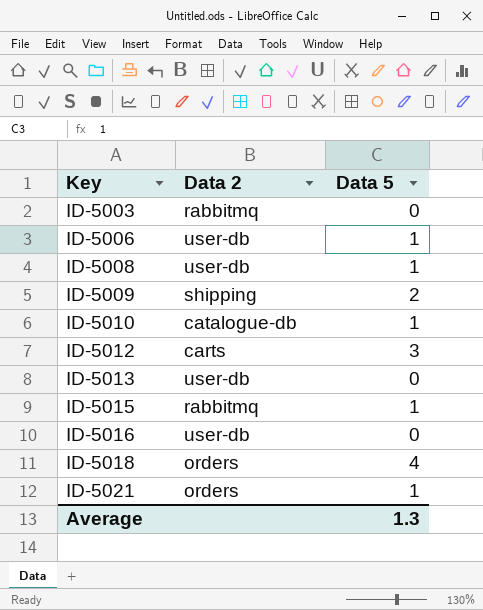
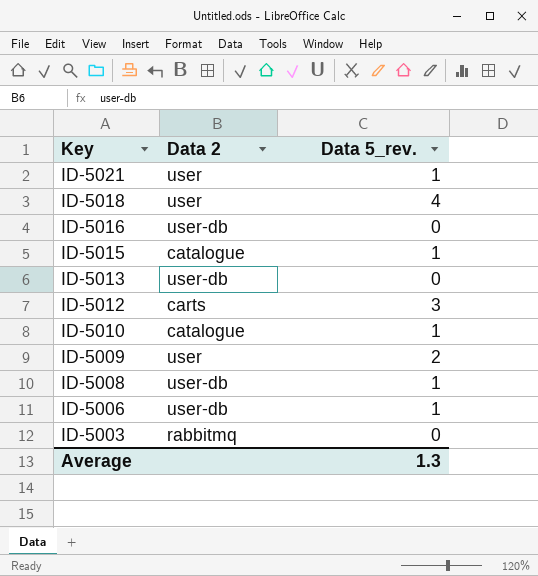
row order: Key ascending -> Key descending
column name: Data 5 -> Data 5_rev.
ID-5021 | Data 2: orders -> user
ID-5018 | Data 2: orders -> user
ID-5015 | Data 2: rabbitmq -> catalogue
ID-5010 | Data 2: catalogue-db -> catalogue
ID-5009 | Data 2: shipping -> user

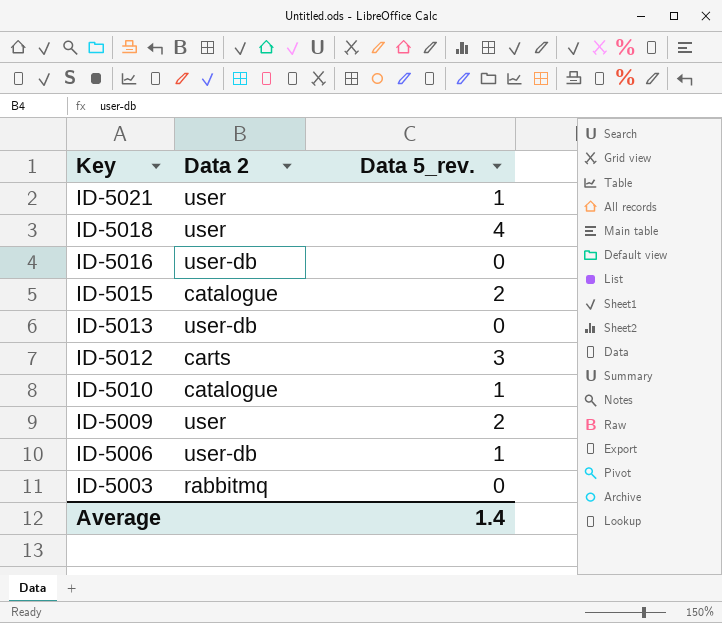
row ID-5008: user-db | 1 -> none
ID-5015 | Data 5_rev.: 1 -> 2
Average | Data 5_rev.: 1.3 -> 1.4

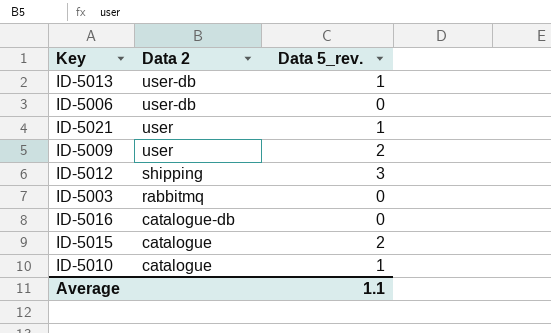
row order: Key descending -> Data 2 descending
row ID-5018: user | 4 -> none
ID-5013 | Data 5_rev.: 0 -> 1
ID-5006 | Data 5_rev.: 1 -> 0
ID-5012 | Data 2: carts -> shipping
ID-5016 | Data 2: user-db -> catalogue-db
Average | Data 5_rev.: 1.4 -> 1.1

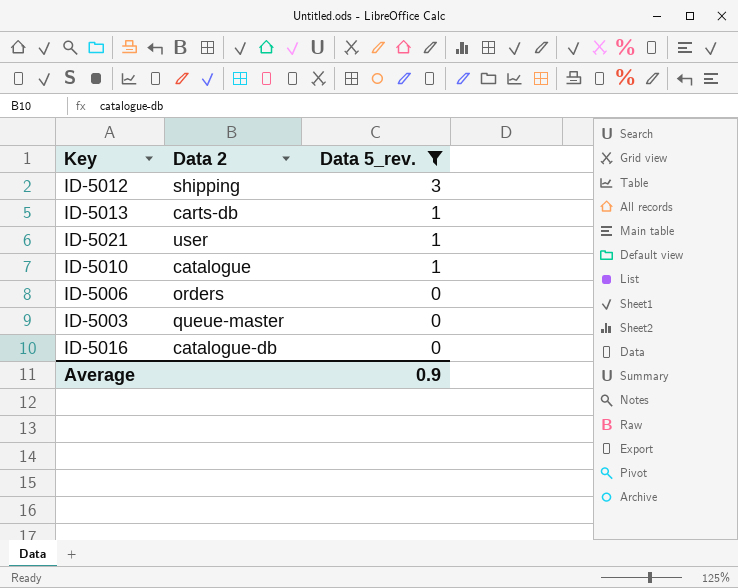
filter: none -> Data 5_rev. != 2
row order: Data 2 descending -> Data 5_rev. descending
ID-5013 | Data 2: user-db -> carts-db
ID-5006 | Data 2: user-db -> orders
ID-5003 | Data 2: rabbitmq -> queue-master
Average | Data 5_rev.: 1.1 -> 0.9

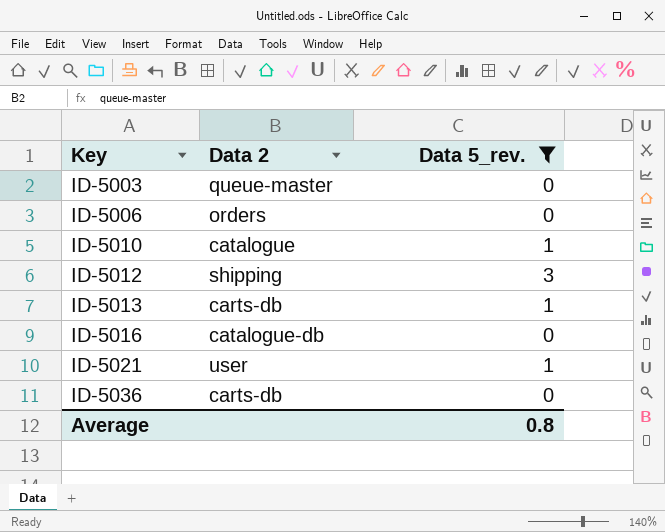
row order: Data 5_rev. descending -> Key ascending
row ID-5036: none -> carts-db | 0
Average | Data 5_rev.: 0.9 -> 0.8

